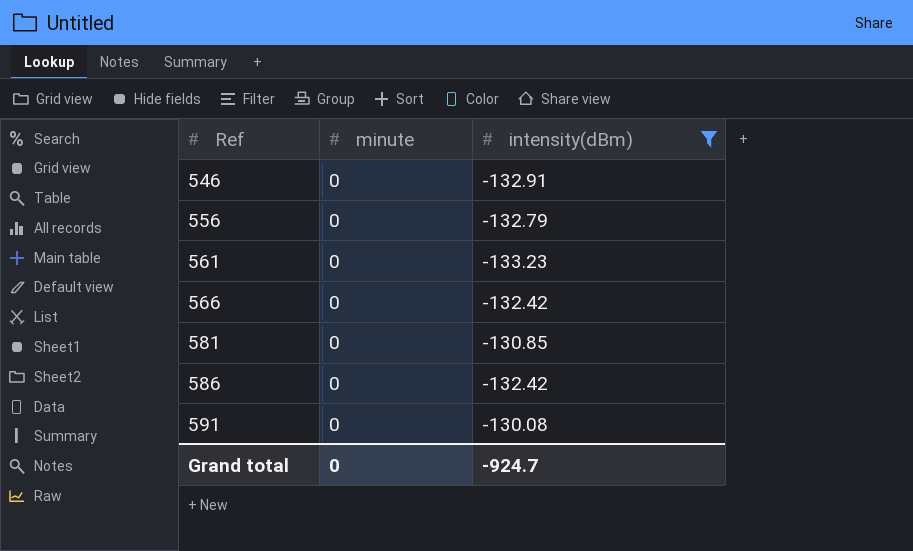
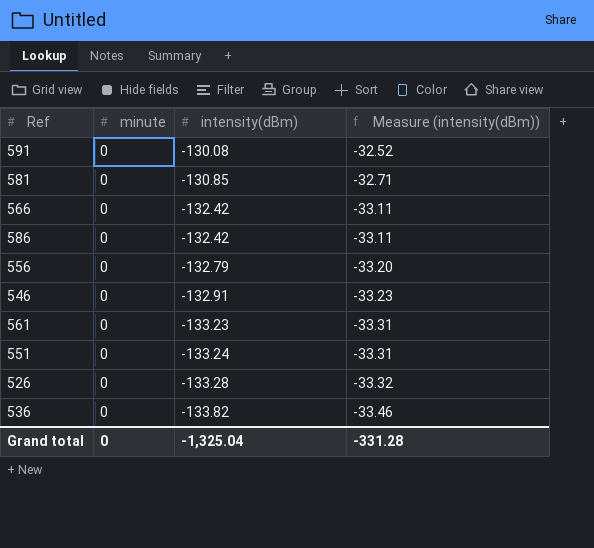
filter: intensity(dBm) >= -133.23 -> none
row order: Ref ascending -> intensity(dBm) descending
column Measure (intensity(dBm)) | formula: none -> [intensity(dBm)] * 0.25
Grand total | intensity(dBm): -924.7 -> -1,325.04

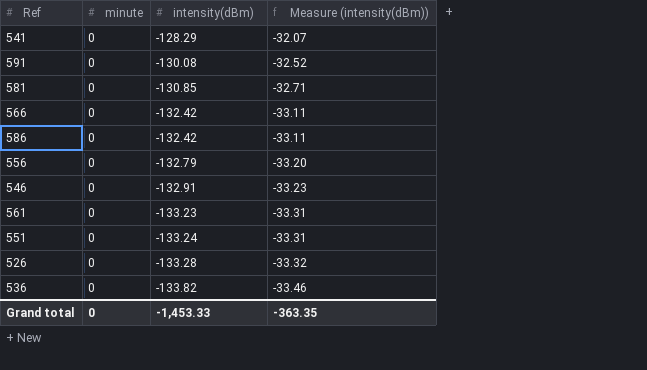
row 541: none -> 0 | -128.29 | -32.07
Grand total | intensity(dBm): -1,325.04 -> -1,453.33
Grand total | Measure (intensity(dBm)): -331.28 -> -363.35

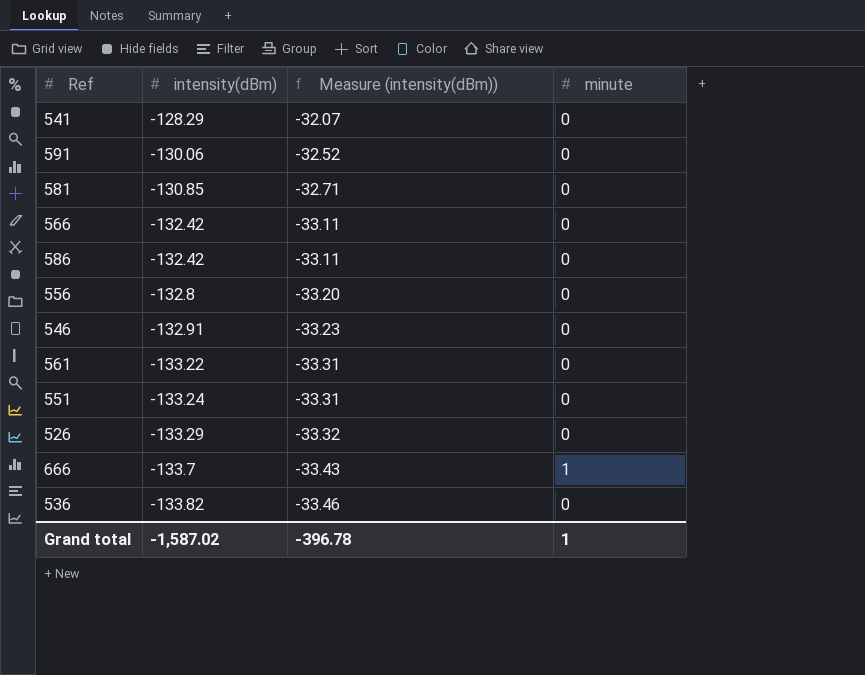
column minute | position: 2 -> 4
591 | intensity(dBm): -130.08 -> -130.06
556 | intensity(dBm): -132.79 -> -132.8
561 | intensity(dBm): -133.23 -> -133.22
526 | intensity(dBm): -133.28 -> -133.29
row 666: none -> -133.7 | -33.43 | 1
Grand total | intensity(dBm): -1,453.33 -> -1,587.02
Grand total | Measure (intensity(dBm)): -363.35 -> -396.78
Grand total | minute: 0 -> 1

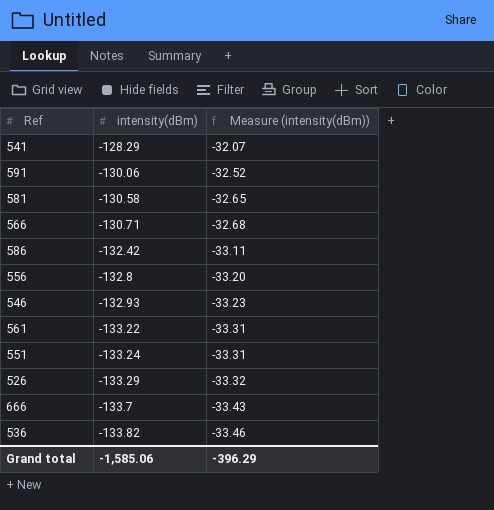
column minute | position: 4 -> none
581 | intensity(dBm): -130.85 -> -130.58
581 | Measure (intensity(dBm)): -32.71 -> -32.65
566 | intensity(dBm): -132.42 -> -130.71
566 | Measure (intensity(dBm)): -33.11 -> -32.68
546 | intensity(dBm): -132.91 -> -132.93
Grand total | intensity(dBm): -1,587.02 -> -1,585.06
Grand total | Measure (intensity(dBm)): -396.78 -> -396.29

